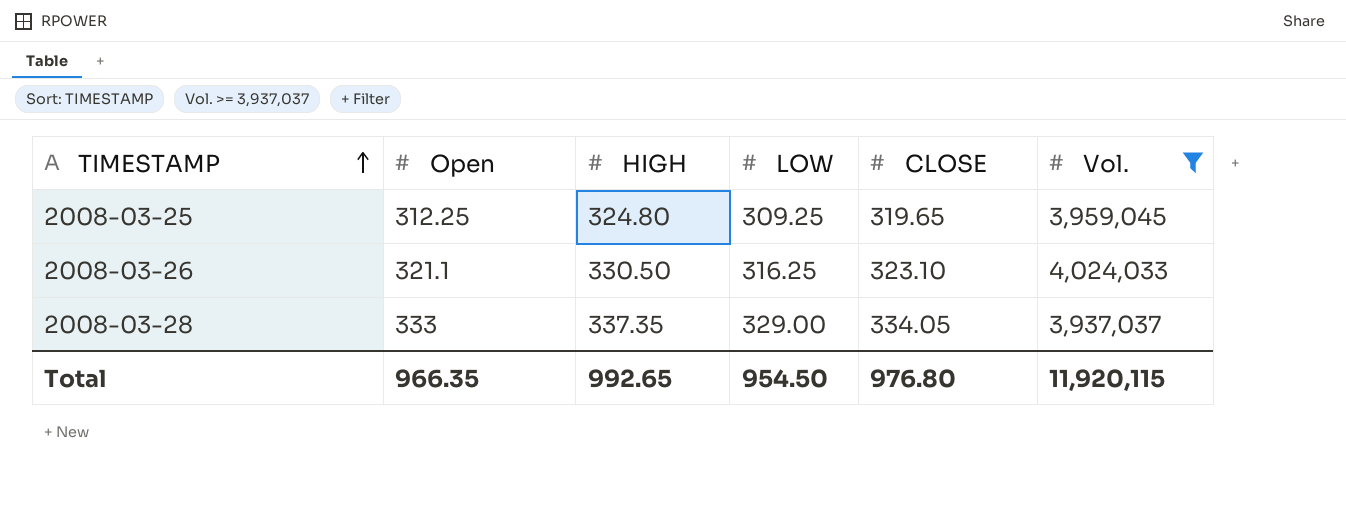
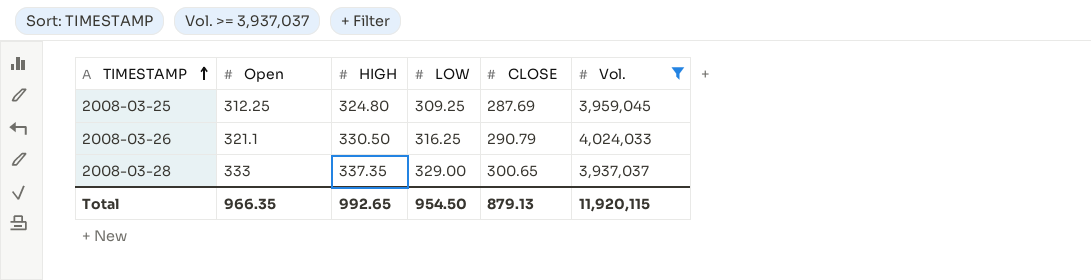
2008-03-25 | CLOSE: 319.65 -> 287.69
2008-03-26 | CLOSE: 323.10 -> 290.79
2008-03-28 | CLOSE: 334.05 -> 300.65
Total | CLOSE: 976.80 -> 879.13

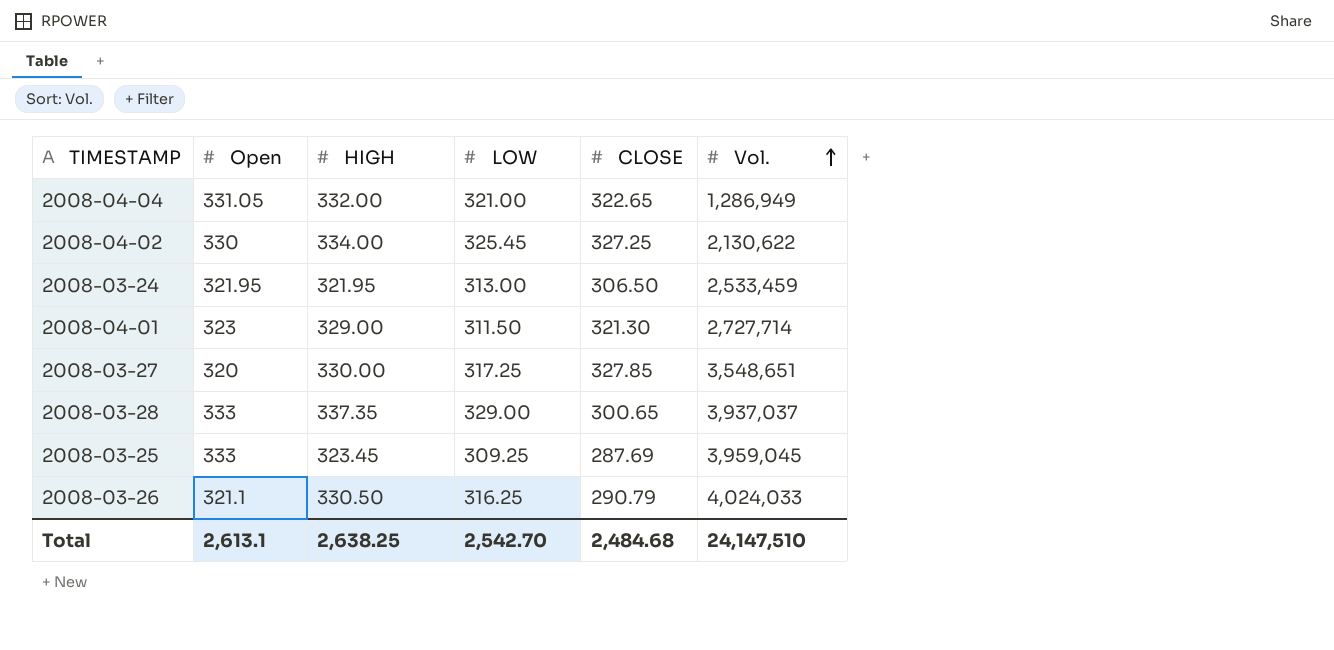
filter: Vol. >= 3,937,037 -> none
row order: TIMESTAMP ascending -> Vol. ascending
2008-03-25 | Open: 312.25 -> 333
2008-03-25 | HIGH: 324.80 -> 323.45
Total | Open: 966.35 -> 2,613.1
Total | HIGH: 992.65 -> 2,638.25
Total | LOW: 954.50 -> 2,542.70
Total | CLOSE: 879.13 -> 2,484.68
Total | Vol.: 11,920,115 -> 24,147,510

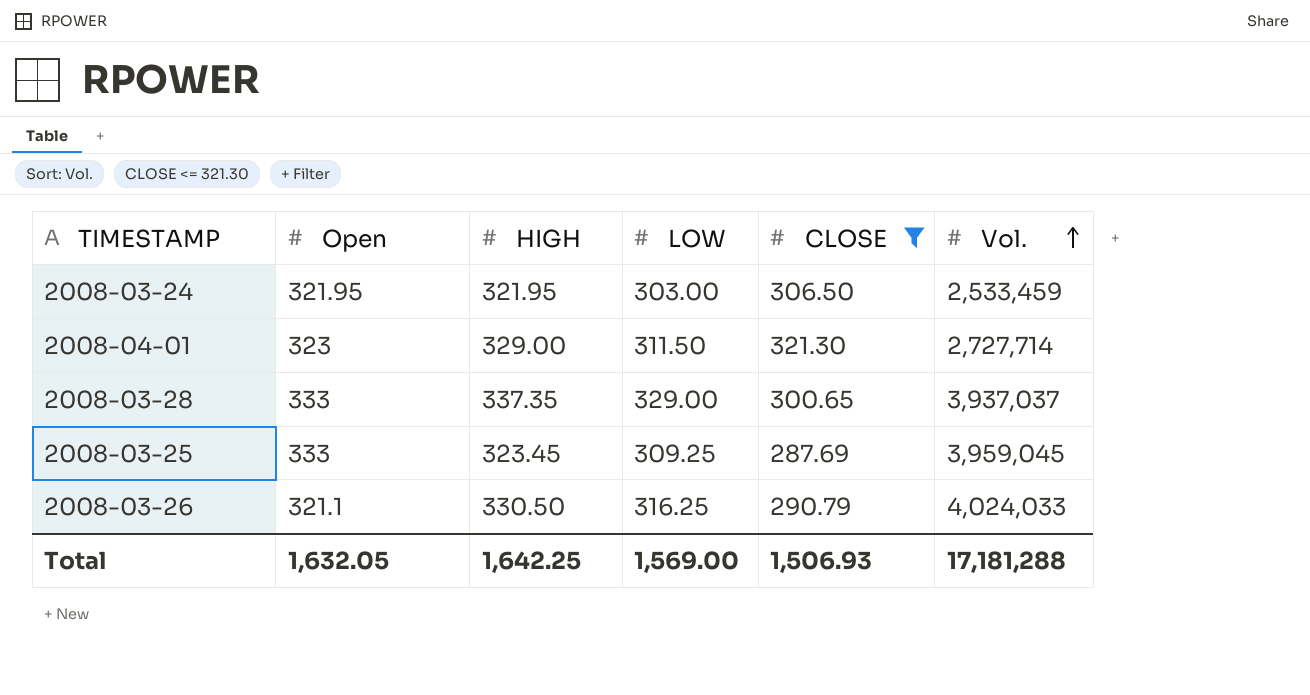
filter: none -> CLOSE <= 321.30
2008-03-24 | LOW: 313.00 -> 303.00
Total | Open: 2,613.1 -> 1,632.05
Total | HIGH: 2,638.25 -> 1,642.25
Total | LOW: 2,542.70 -> 1,569.00
Total | CLOSE: 2,484.68 -> 1,506.93
Total | Vol.: 24,147,510 -> 17,181,288

